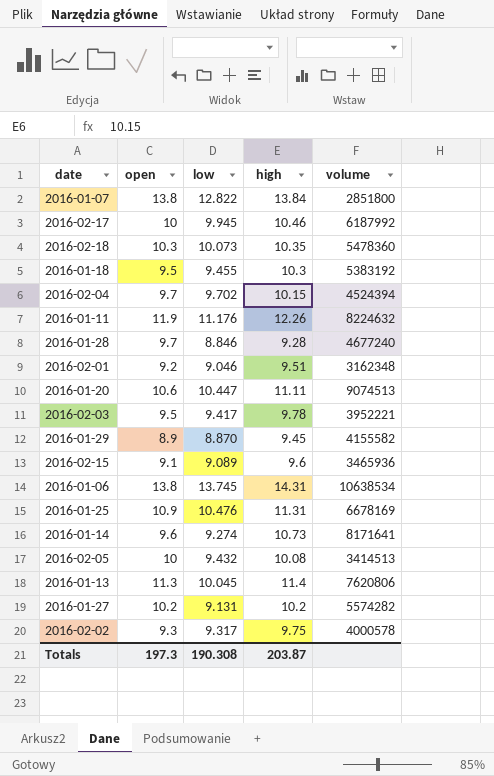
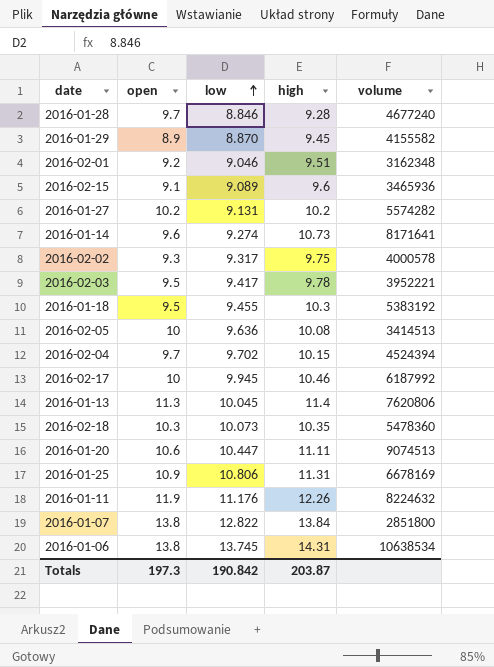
row order: none -> low ascending
2016-02-05 | low: 9.432 -> 9.636
2016-01-25 | low: 10.476 -> 10.806
Totals | low: 190.308 -> 190.842

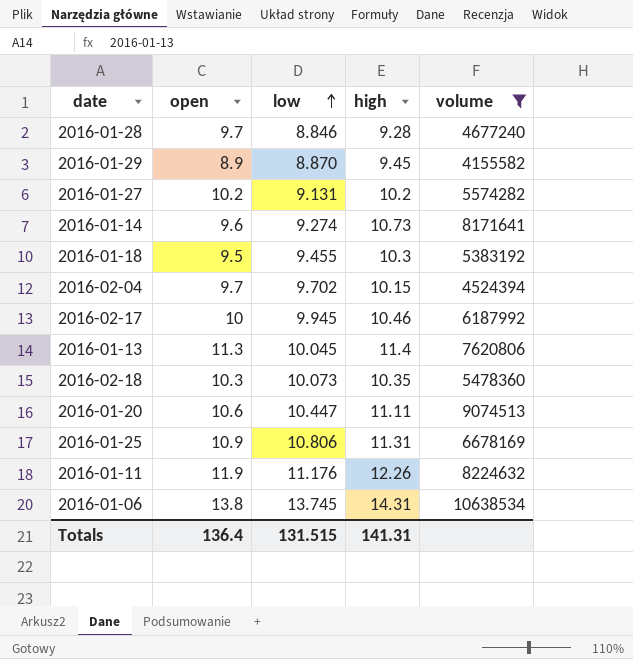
filter: none -> volume >= 4155582
Totals | open: 197.3 -> 136.4
Totals | low: 190.842 -> 131.515
Totals | high: 203.87 -> 141.31

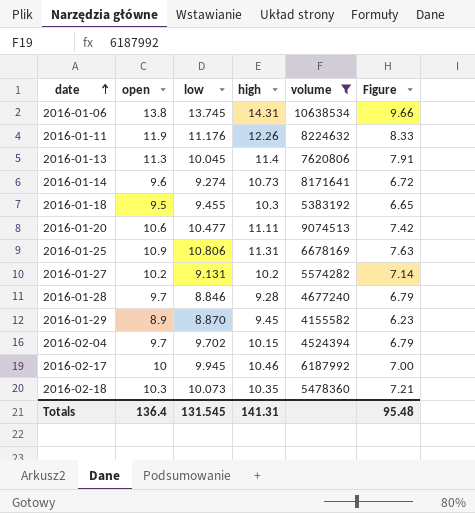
row order: low ascending -> date ascending
column Figure | formula: none -> [open] * 0.7
2016-01-20 | low: 10.447 -> 10.477
Totals | low: 131.515 -> 131.545

